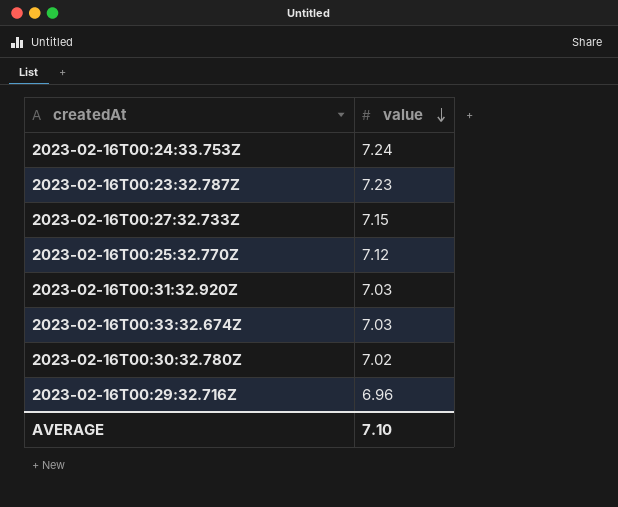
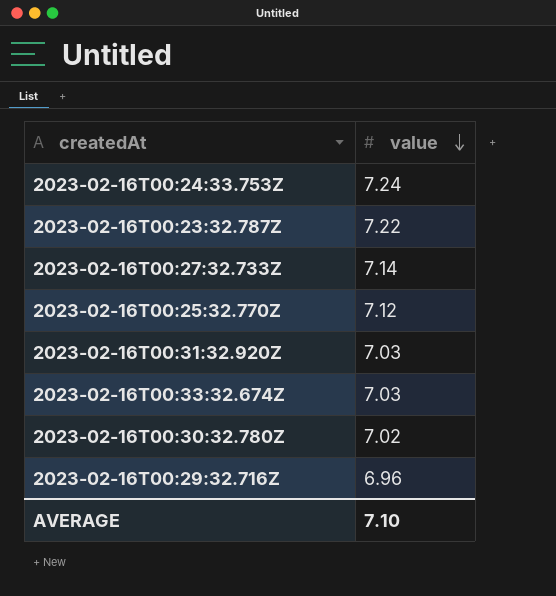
2023-02-16T00:23:32.787Z | value: 7.23 -> 7.22
2023-02-16T00:27:32.733Z | value: 7.15 -> 7.14

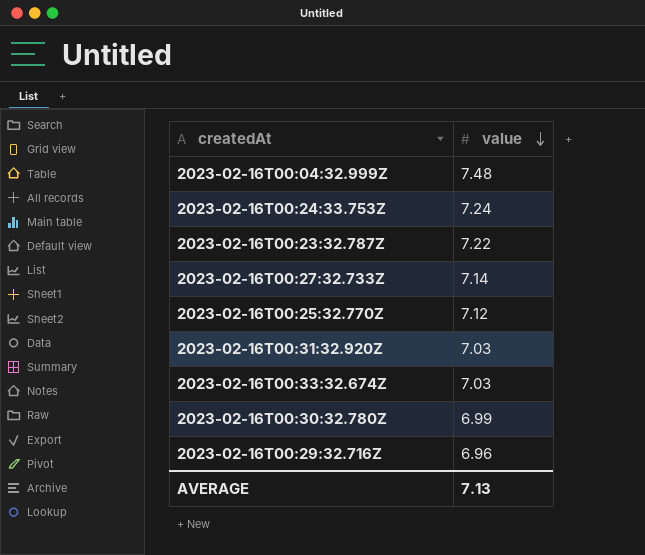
row 2023-02-16T00:04:32.999Z: none -> 7.48
2023-02-16T00:30:32.780Z | value: 7.02 -> 6.99
AVERAGE | value: 7.10 -> 7.13

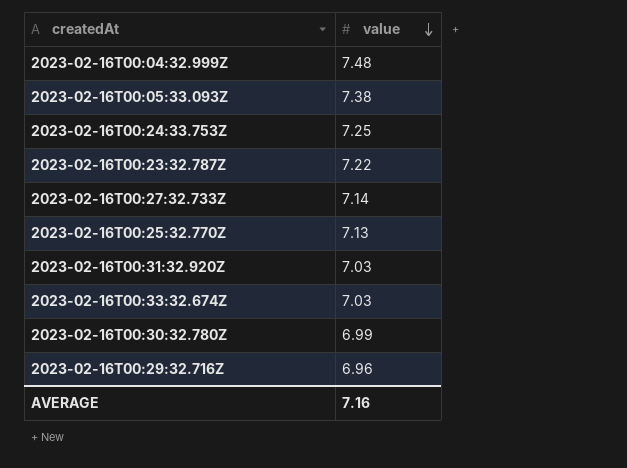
row 2023-02-16T00:05:33.093Z: none -> 7.38
2023-02-16T00:24:33.753Z | value: 7.24 -> 7.25
2023-02-16T00:25:32.770Z | value: 7.12 -> 7.13
AVERAGE | value: 7.13 -> 7.16

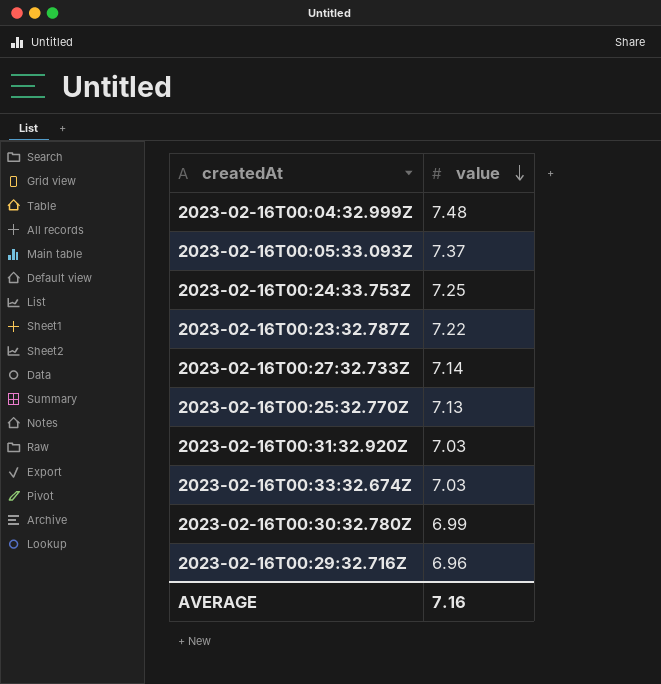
2023-02-16T00:05:33.093Z | value: 7.38 -> 7.37

